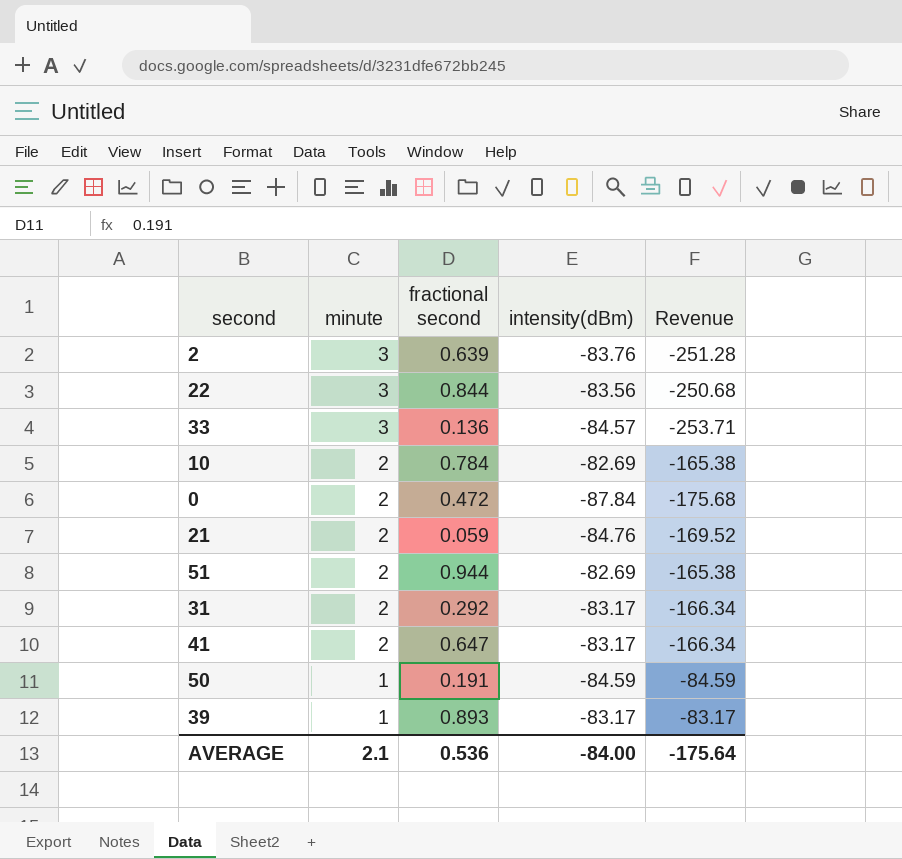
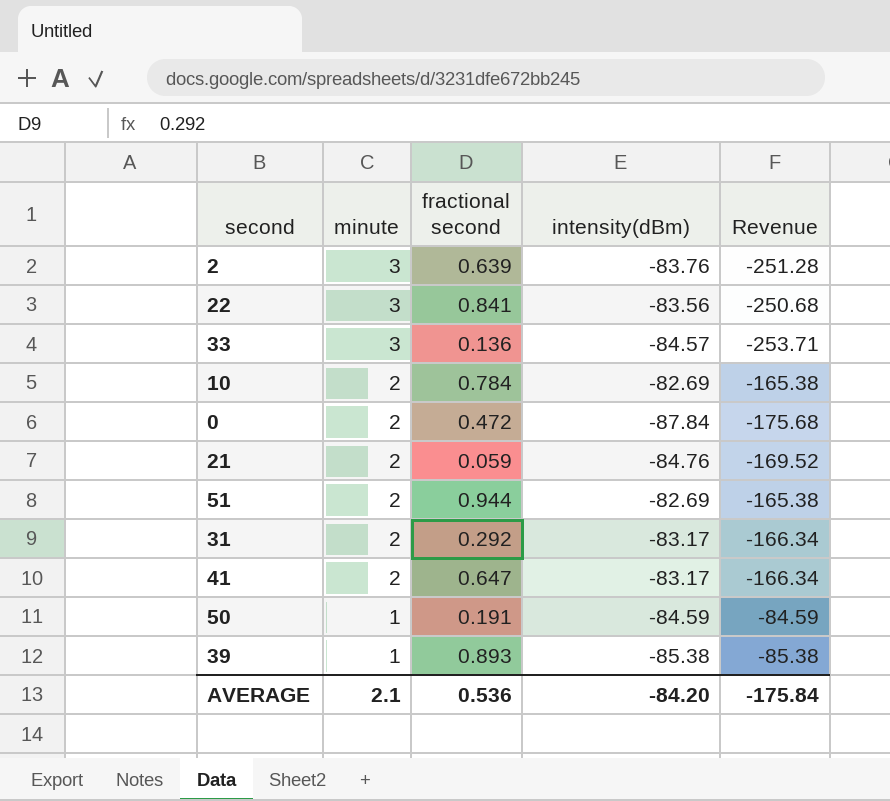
22 | fractional second: 0.844 -> 0.841
39 | intensity(dBm): -83.17 -> -85.38
39 | Revenue: -83.17 -> -85.38
AVERAGE | intensity(dBm): -84.00 -> -84.20
AVERAGE | Revenue: -175.64 -> -175.84

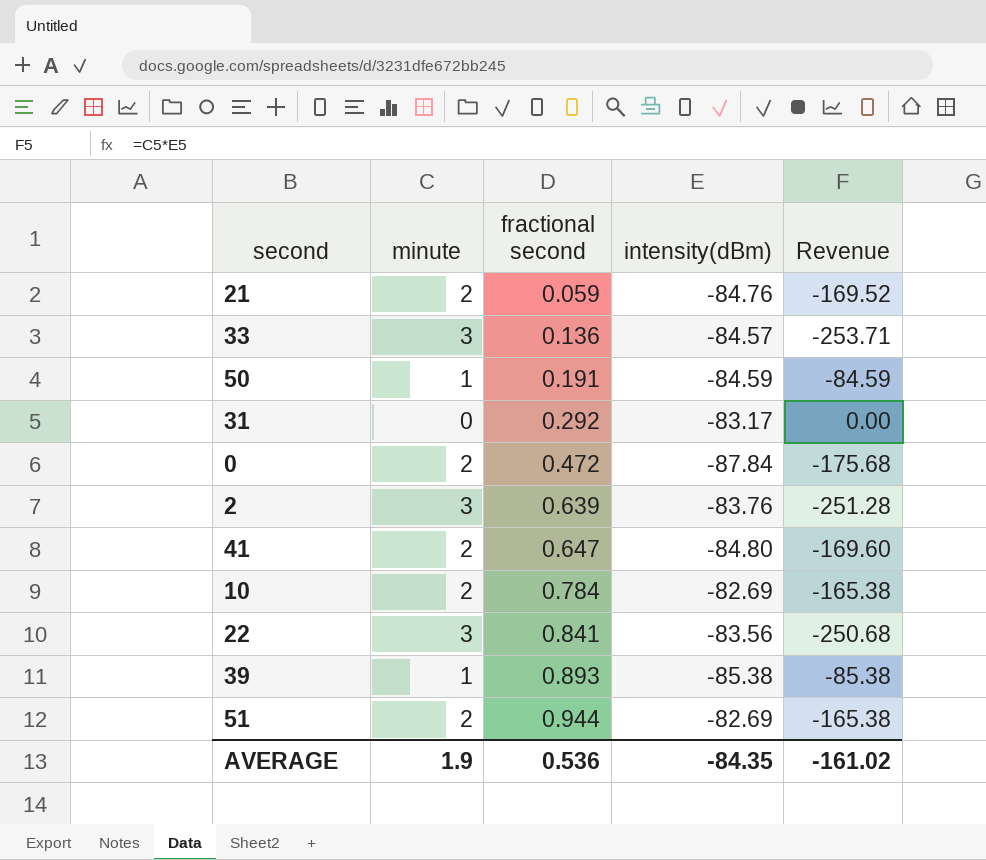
row order: minute descending -> fractional second ascending
31 | minute: 2 -> 0
31 | Revenue: -166.34 -> 0.00
41 | intensity(dBm): -83.17 -> -84.80
41 | Revenue: -166.34 -> -169.60
AVERAGE | minute: 2.1 -> 1.9
AVERAGE | intensity(dBm): -84.20 -> -84.35
AVERAGE | Revenue: -175.84 -> -161.02

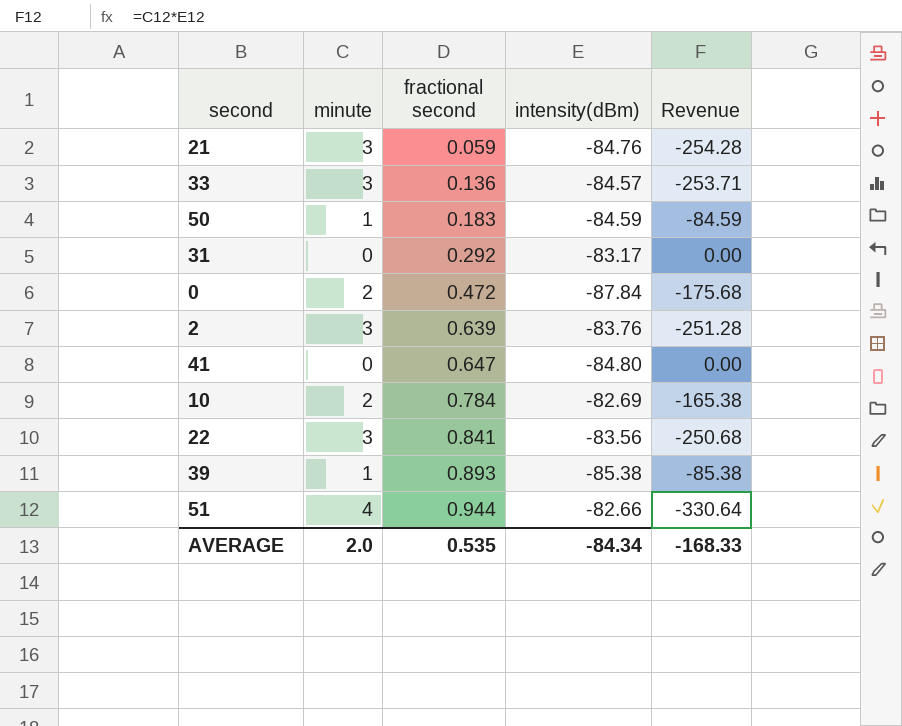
21 | minute: 2 -> 3
21 | Revenue: -169.52 -> -254.28
50 | fractional second: 0.191 -> 0.183
41 | minute: 2 -> 0
41 | Revenue: -169.60 -> 0.00
51 | minute: 2 -> 4
51 | intensity(dBm): -82.69 -> -82.66
51 | Revenue: -165.38 -> -330.64
AVERAGE | minute: 1.9 -> 2.0
AVERAGE | fractional second: 0.536 -> 0.535
AVERAGE | intensity(dBm): -84.35 -> -84.34
AVERAGE | Revenue: -161.02 -> -168.33

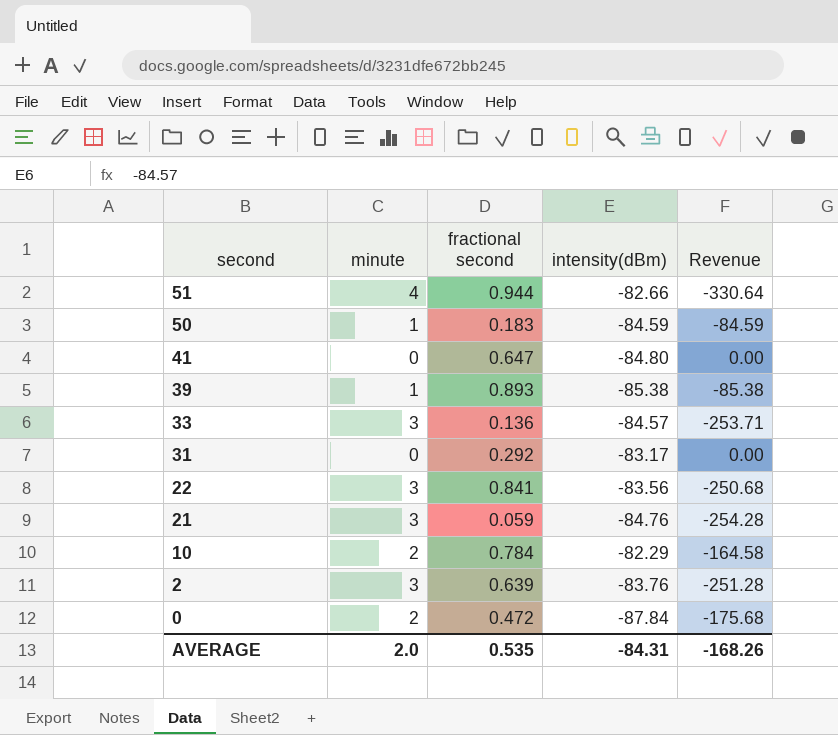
row order: fractional second ascending -> second descending
10 | intensity(dBm): -82.69 -> -82.29
10 | Revenue: -165.38 -> -164.58
AVERAGE | intensity(dBm): -84.34 -> -84.31
AVERAGE | Revenue: -168.33 -> -168.26

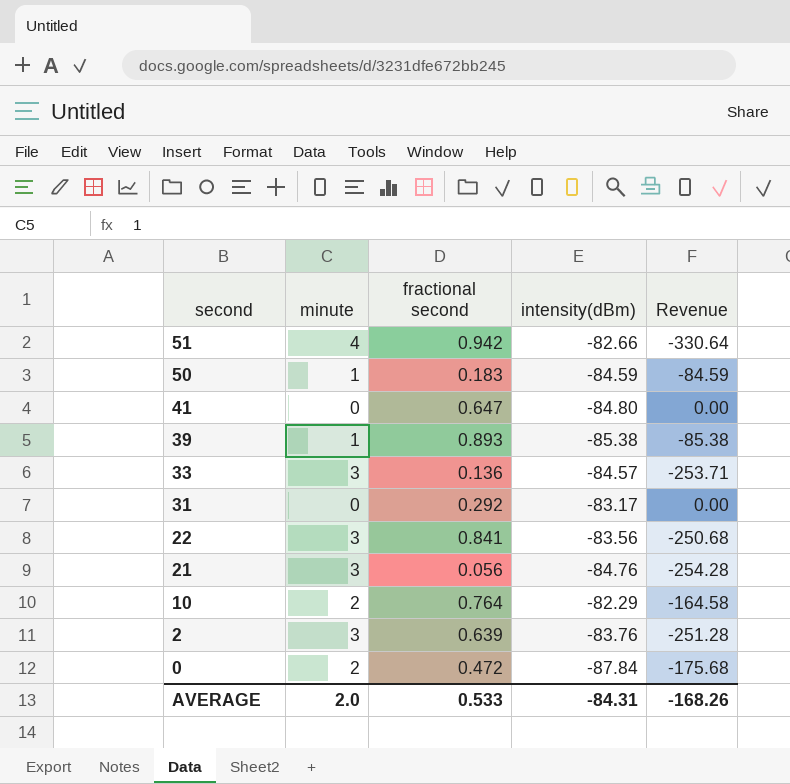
51 | fractional second: 0.944 -> 0.942
21 | fractional second: 0.059 -> 0.056
10 | fractional second: 0.784 -> 0.764
AVERAGE | fractional second: 0.535 -> 0.533

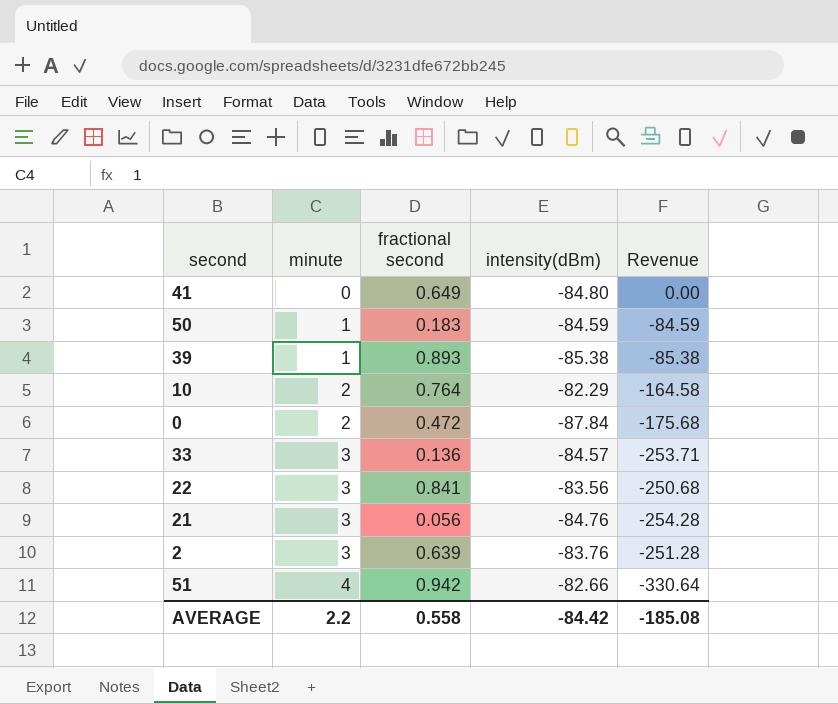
row order: second descending -> minute ascending
row 31: 0 | 0.292 | -83.17 | 0.00 -> none
41 | fractional second: 0.647 -> 0.649
AVERAGE | minute: 2.0 -> 2.2
AVERAGE | fractional second: 0.533 -> 0.558
AVERAGE | intensity(dBm): -84.31 -> -84.42
AVERAGE | Revenue: -168.26 -> -185.08

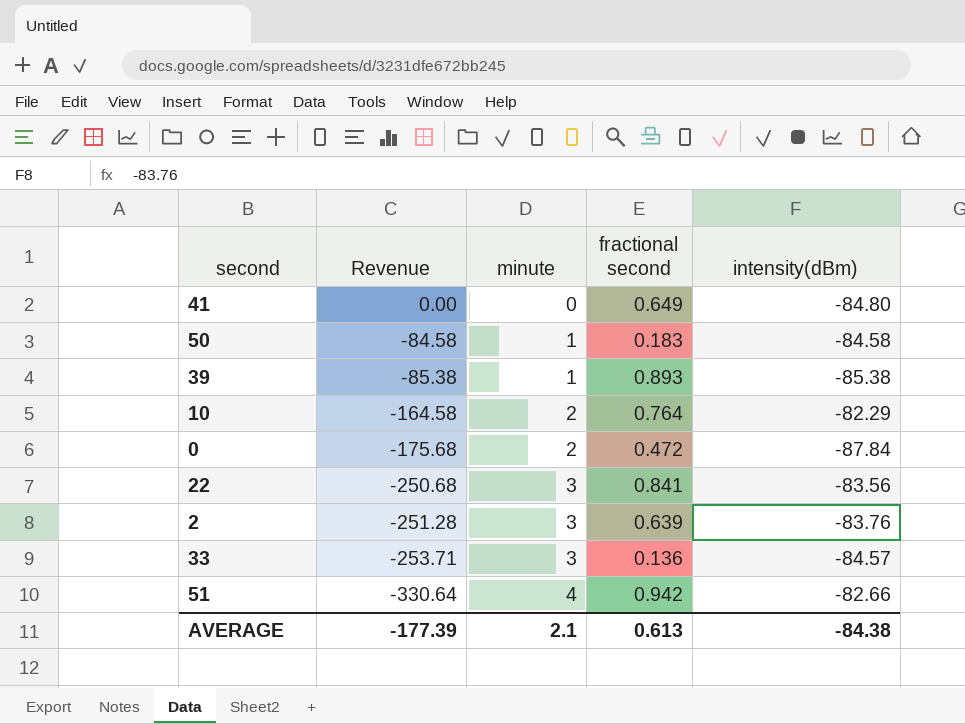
row order: minute ascending -> Revenue descending
column Revenue | position: 5 -> 2
row 21: 3 | 0.056 | -84.76 | -254.28 -> none
50 | Revenue: -84.59 -> -84.58
50 | intensity(dBm): -84.59 -> -84.58
AVERAGE | Revenue: -185.08 -> -177.39
AVERAGE | minute: 2.2 -> 2.1
AVERAGE | fractional second: 0.558 -> 0.613
AVERAGE | intensity(dBm): -84.42 -> -84.38

